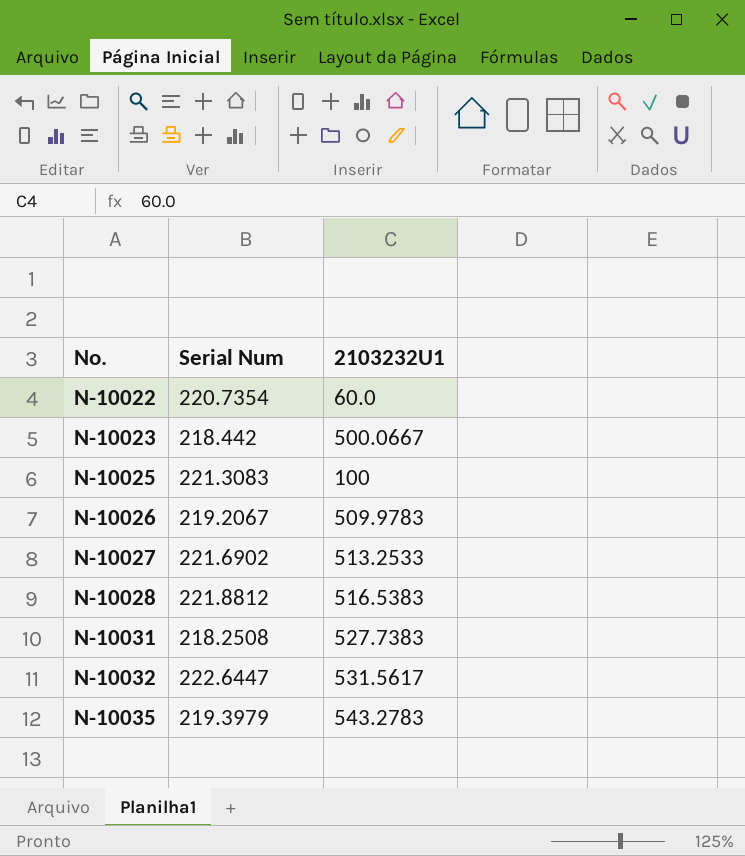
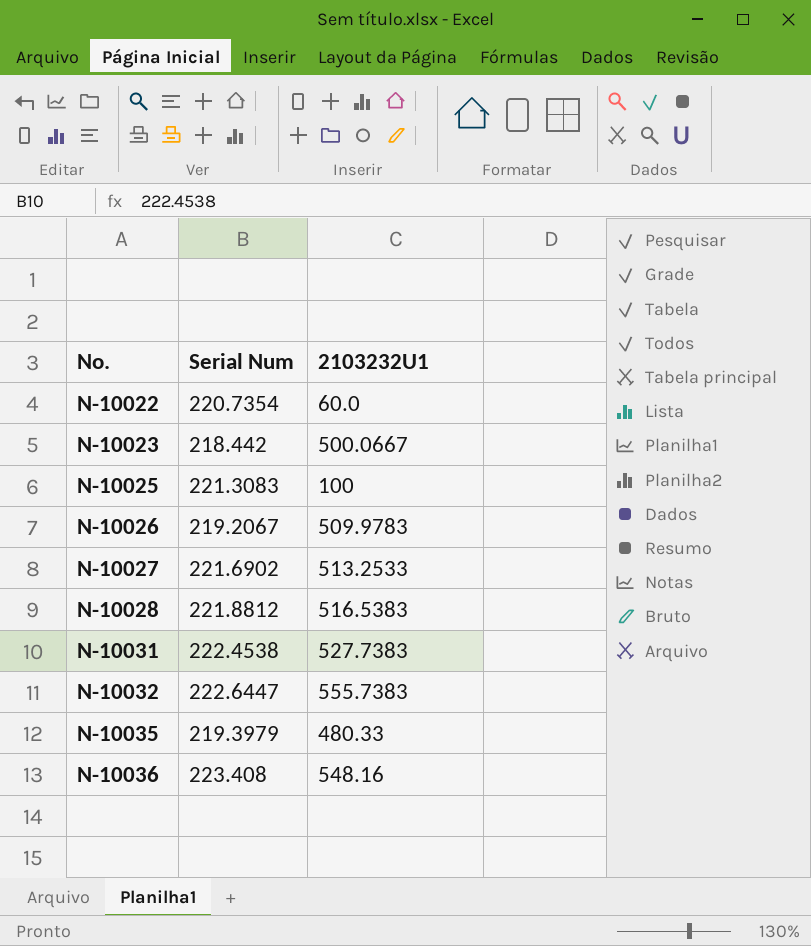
N-10031 | Serial Num: 218.2508 -> 222.4538
N-10032 | 2103232U1: 531.5617 -> 555.7383
N-10035 | 2103232U1: 543.2783 -> 480.33
row N-10036: none -> 223.408 | 548.16

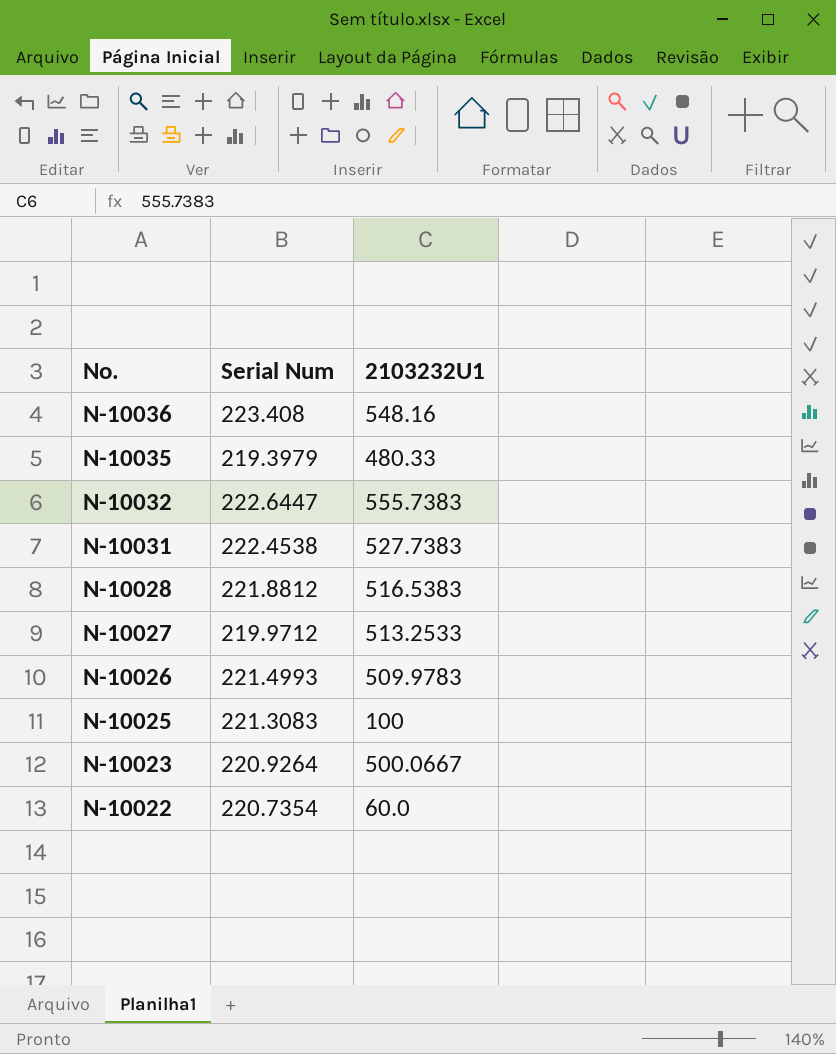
row order: No. ascending -> No. descending
N-10027 | Serial Num: 221.6902 -> 219.9712
N-10026 | Serial Num: 219.2067 -> 221.4993
N-10023 | Serial Num: 218.442 -> 220.9264

